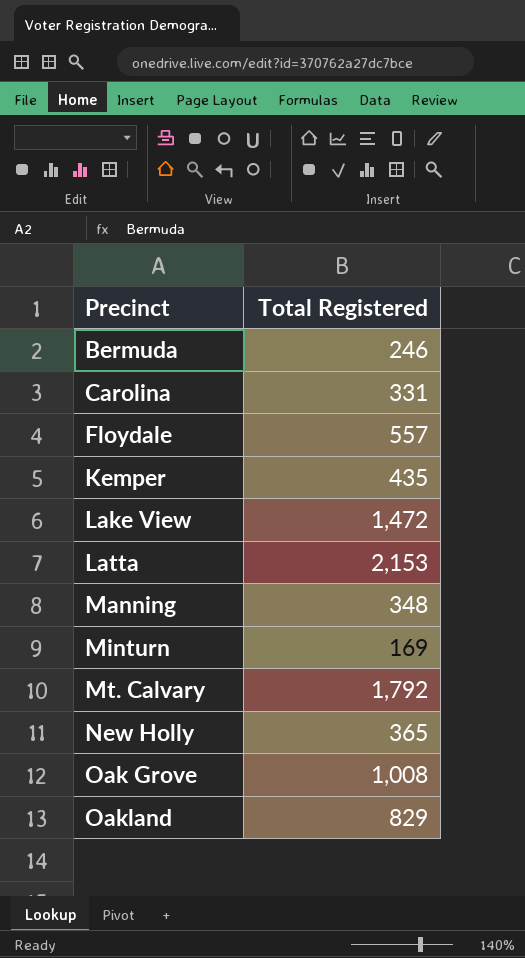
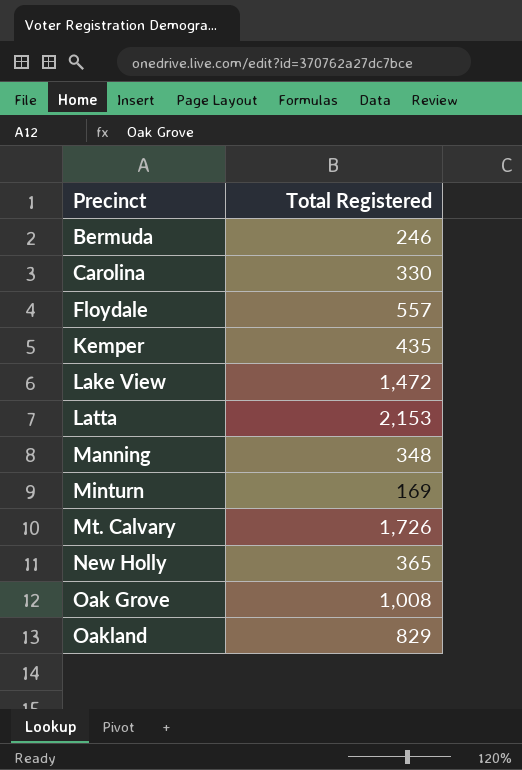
Carolina | Total Registered: 331 -> 330
Mt. Calvary | Total Registered: 1,792 -> 1,726

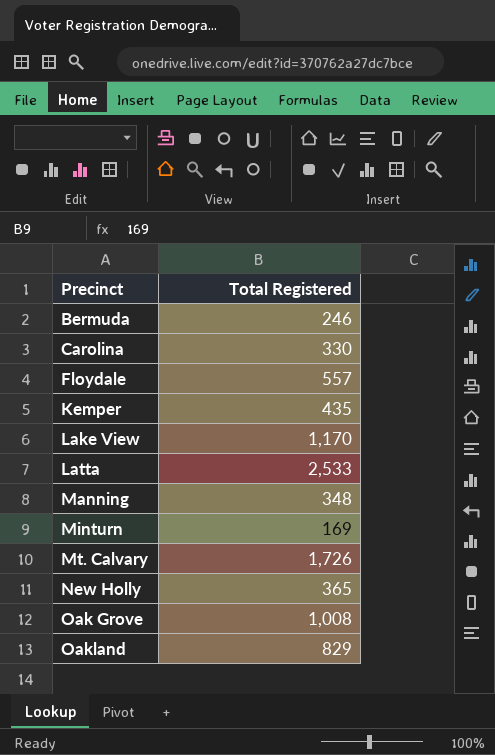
Lake View | Total Registered: 1,472 -> 1,170
Latta | Total Registered: 2,153 -> 2,533

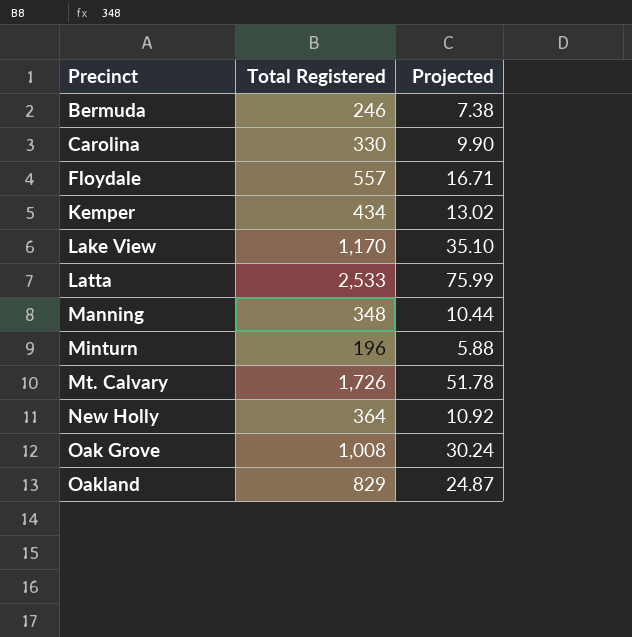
column Projected | formula: none -> [Total Registered] * 0.03
Kemper | Total Registered: 435 -> 434
Minturn | Total Registered: 169 -> 196
New Holly | Total Registered: 365 -> 364

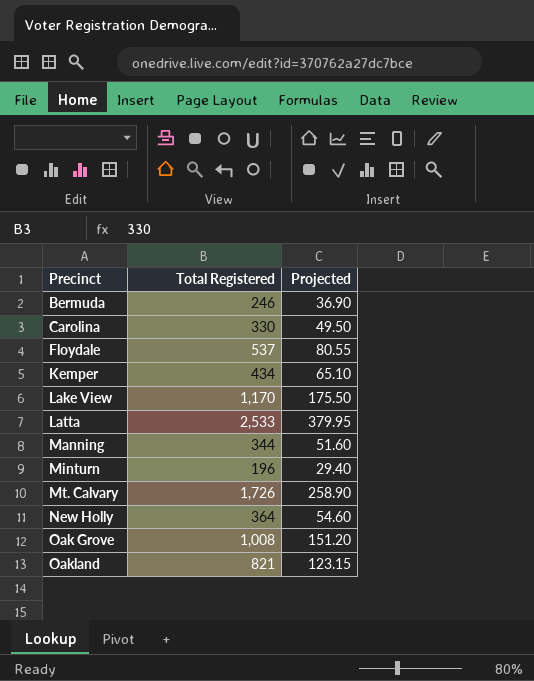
column Projected | formula: [Total Registered] * 0.03 -> [Total Registered] * 0.15
Floydale | Total Registered: 557 -> 537
Manning | Total Registered: 348 -> 344
Oakland | Total Registered: 829 -> 821

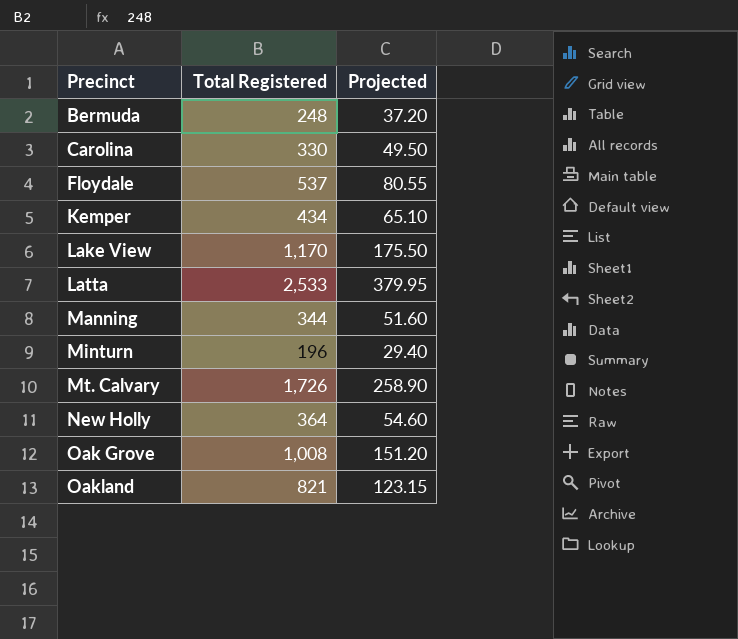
Bermuda | Total Registered: 246 -> 248
Bermuda | Projected: 36.90 -> 37.20

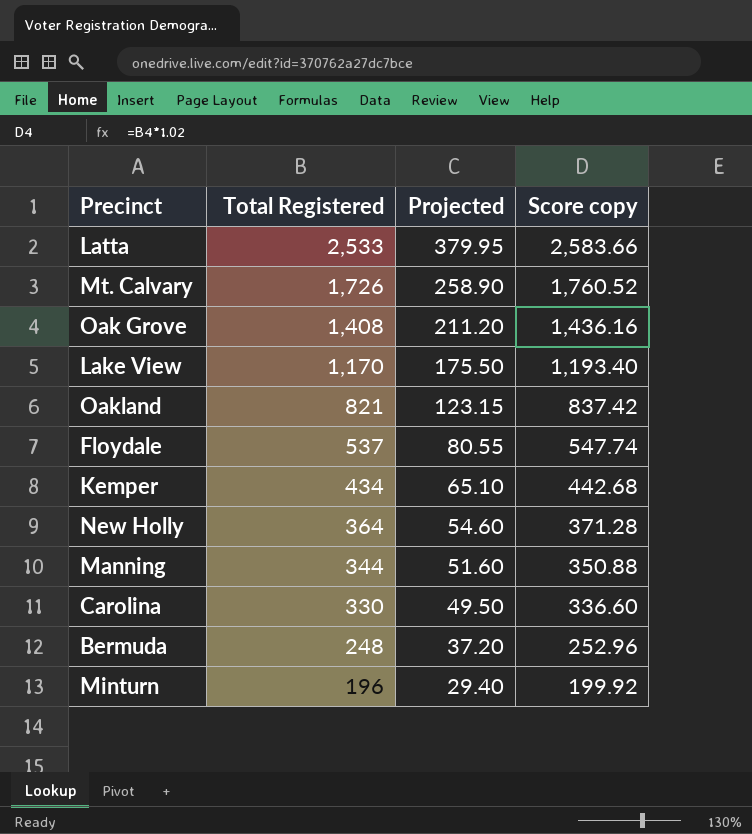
row order: Precinct ascending -> Total Registered descending
column Score copy | formula: none -> [Total Registered] * 1.02
Oak Grove | Total Registered: 1,008 -> 1,408
Oak Grove | Projected: 151.20 -> 211.20

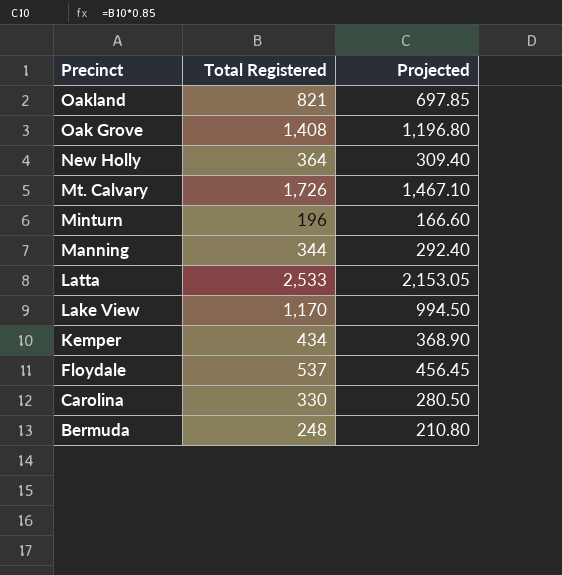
row order: Total Registered descending -> Precinct descending
column Score copy | formula: [Total Registered] * 1.02 -> none
column Projected | formula: [Total Registered] * 0.15 -> [Total Registered] * 0.85

